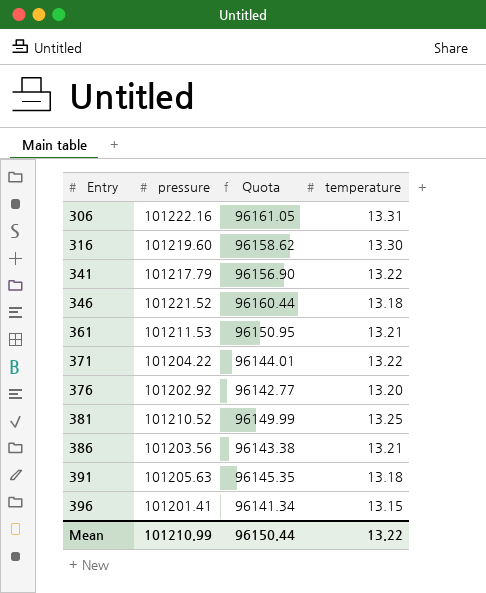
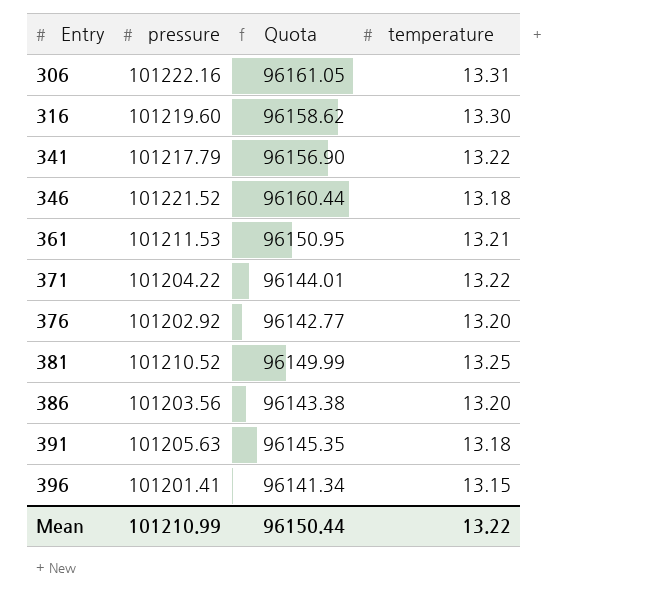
386 | temperature: 13.21 -> 13.20

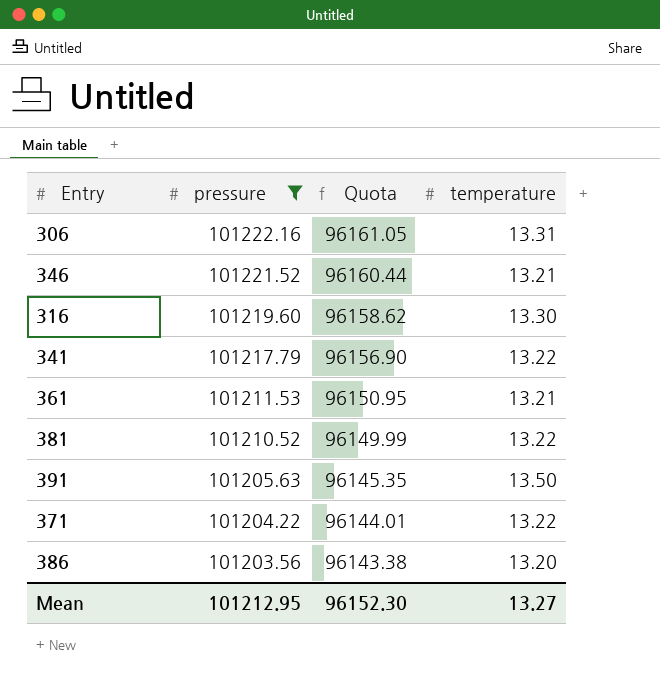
filter: none -> pressure >= 101203.56
row order: Entry ascending -> pressure descending
346 | temperature: 13.18 -> 13.21
381 | temperature: 13.25 -> 13.22
391 | temperature: 13.18 -> 13.50
Mean | pressure: 101210.99 -> 101212.95
Mean | Quota: 96150.44 -> 96152.30
Mean | temperature: 13.22 -> 13.27

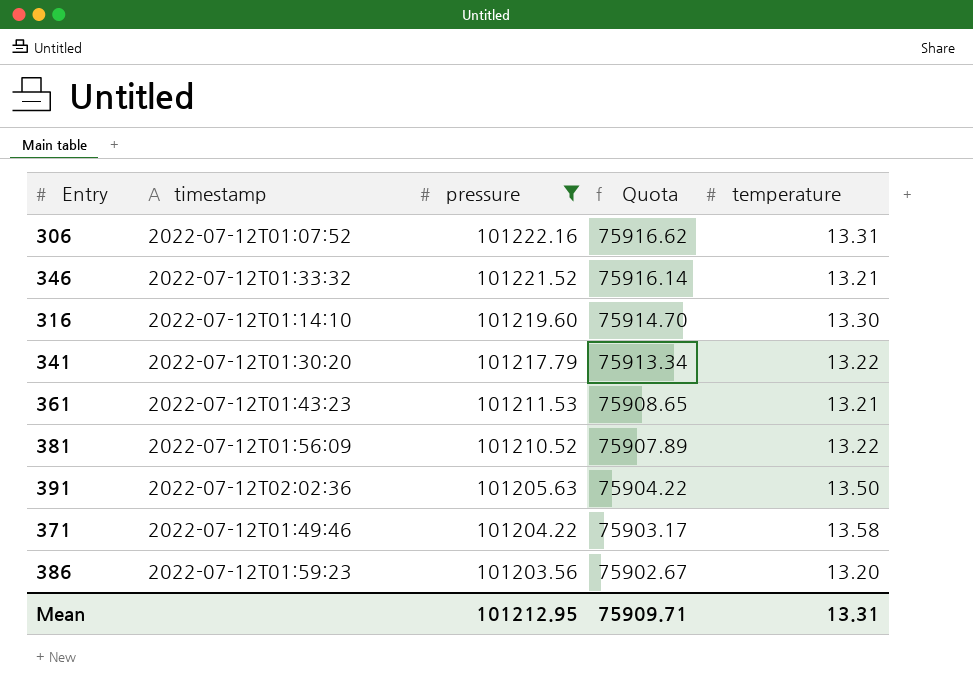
column timestamp | position: none -> 2
column Quota | formula: [pressure] * 0.95 -> [pressure] * 0.75
371 | temperature: 13.22 -> 13.58
Mean | Quota: 96152.30 -> 75909.71
Mean | temperature: 13.27 -> 13.31

